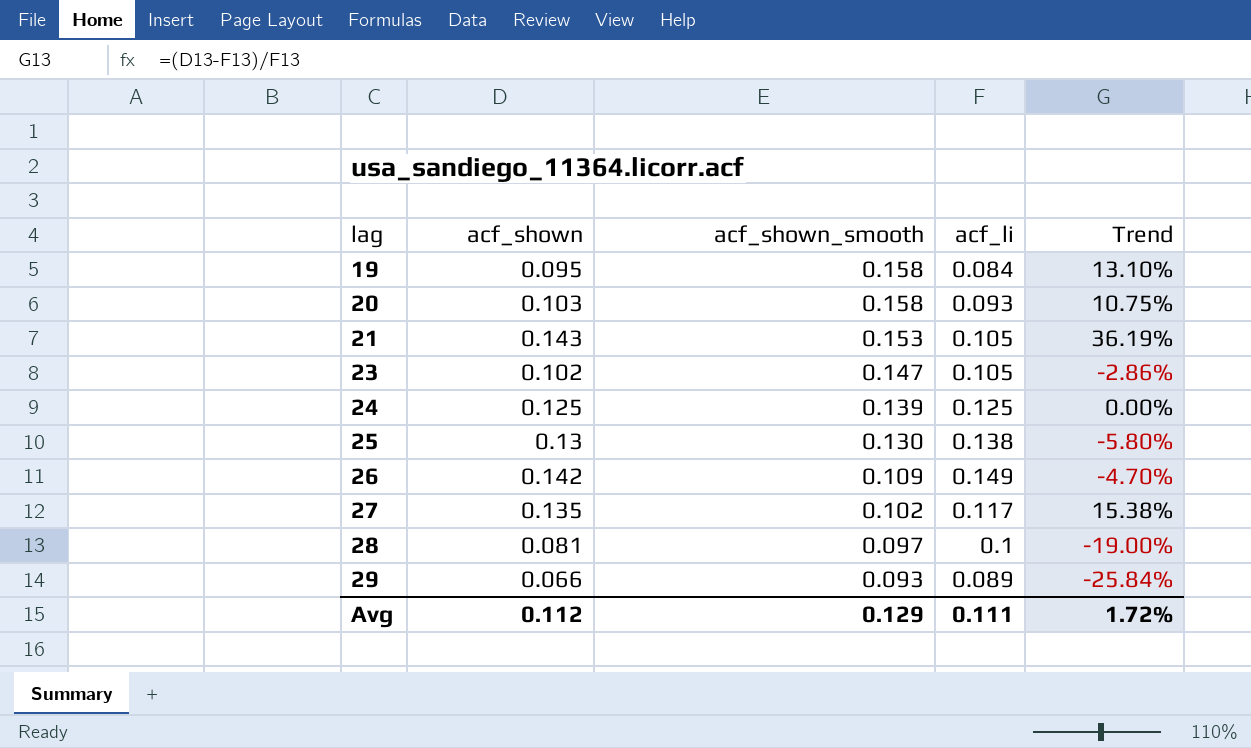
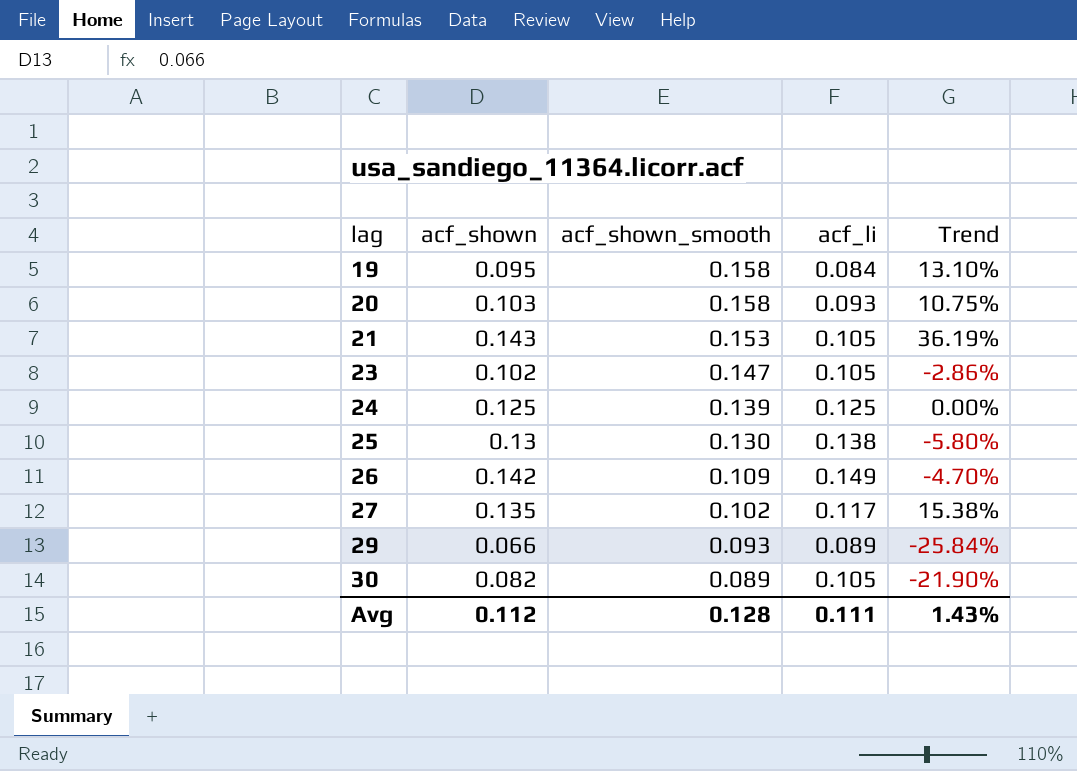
row 28: 0.081 | 0.097 | 0.1 | -19.00% -> none
row 30: none -> 0.082 | 0.089 | 0.105 | -21.90%
Avg | acf_shown_smooth: 0.129 -> 0.128
Avg | Trend: 1.72% -> 1.43%

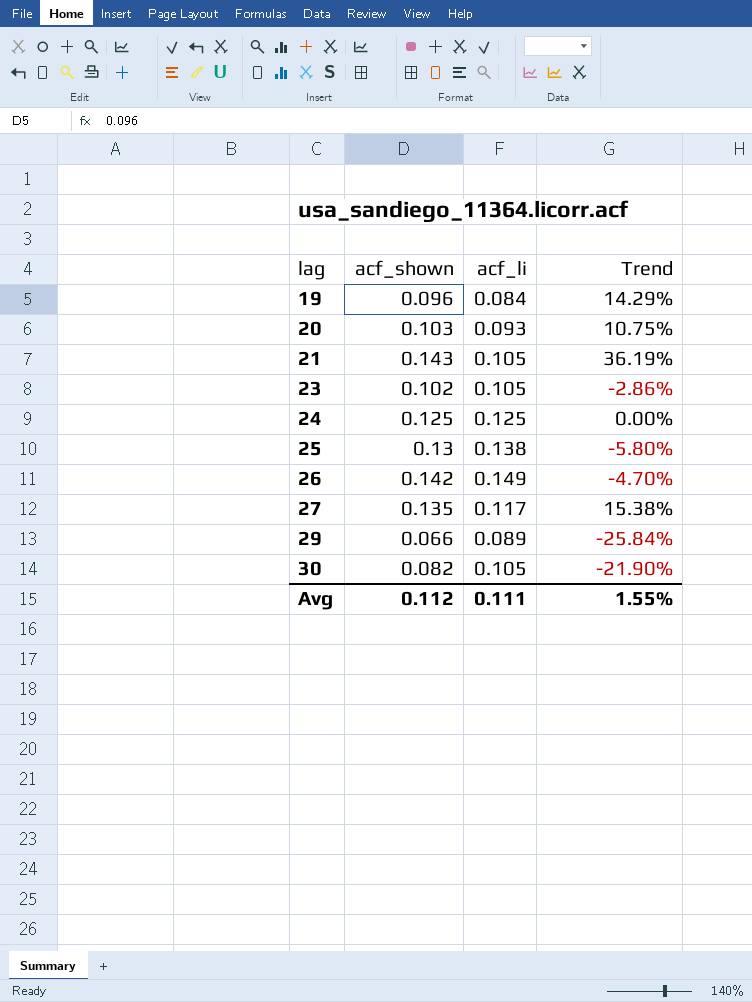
column acf_shown_smooth | position: 3 -> none
19 | acf_shown: 0.095 -> 0.096
19 | Trend: 13.10% -> 14.29%
Avg | Trend: 1.43% -> 1.55%

